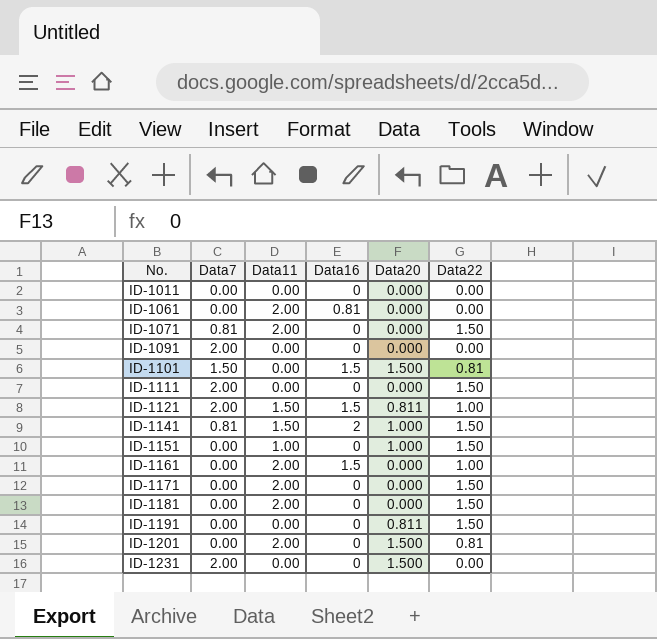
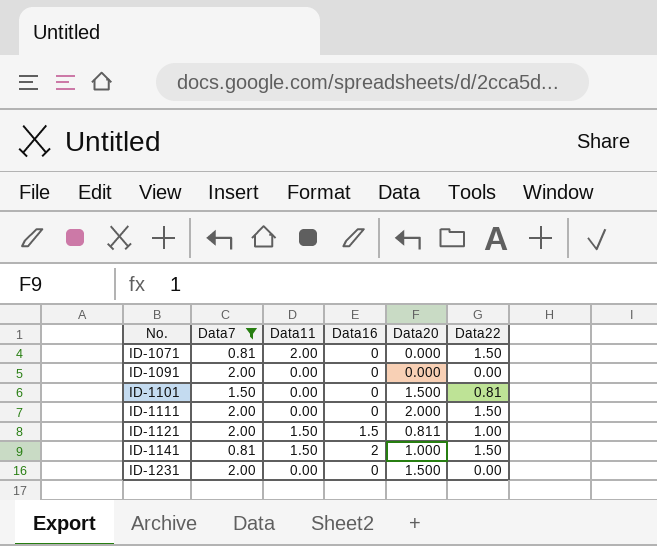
filter: none -> Data7 != 0.00
ID-1101 | Data16: 1.5 -> 0
ID-1111 | Data20: 0.000 -> 2.000

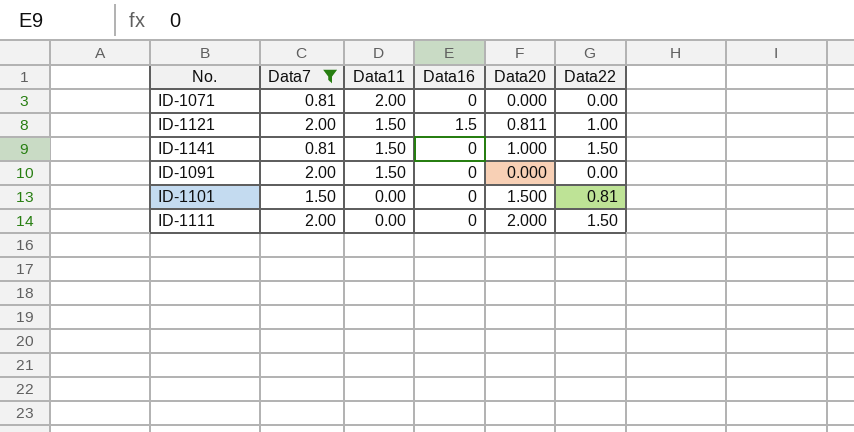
row order: No. ascending -> Data11 descending
row ID-1231: 2.00 | 0.00 | 0 | 1.500 | 0.00 -> none
ID-1071 | Data22: 1.50 -> 0.00
ID-1141 | Data16: 2 -> 0
ID-1091 | Data11: 0.00 -> 1.50

